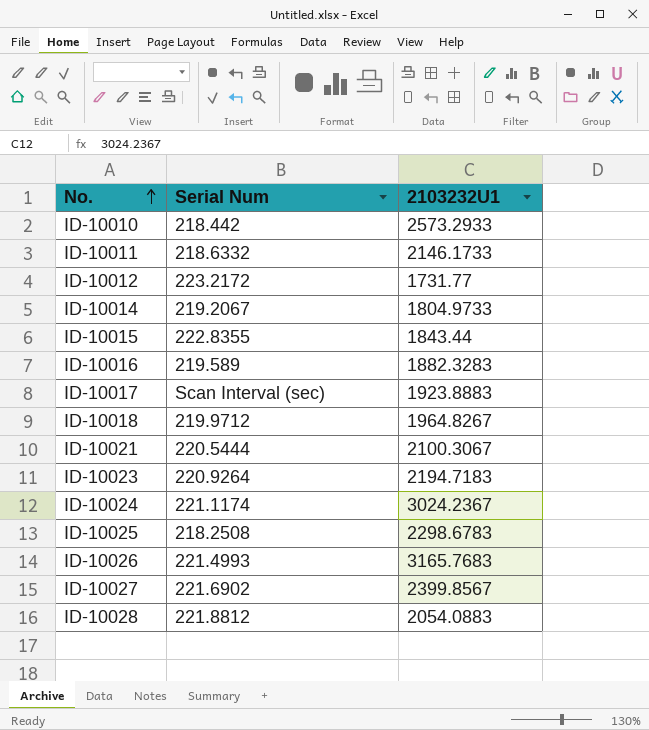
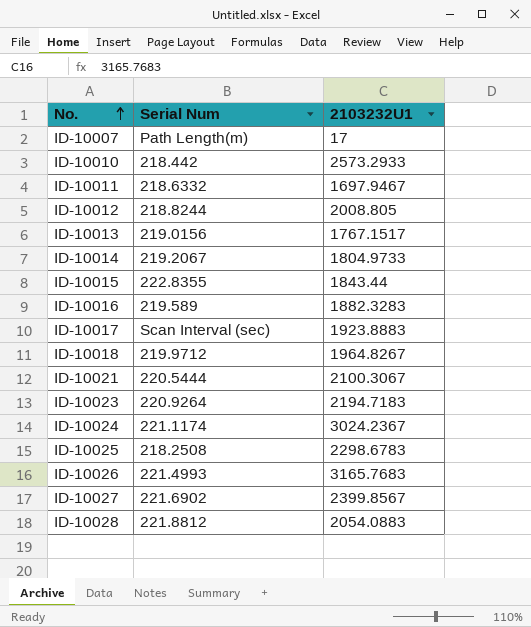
row ID-10007: none -> Path Length(m) | 17
ID-10011 | 2103232U1: 2146.1733 -> 1697.9467
ID-10012 | Serial Num: 223.2172 -> 218.8244
ID-10012 | 2103232U1: 1731.77 -> 2008.805
row ID-10013: none -> 219.0156 | 1767.1517

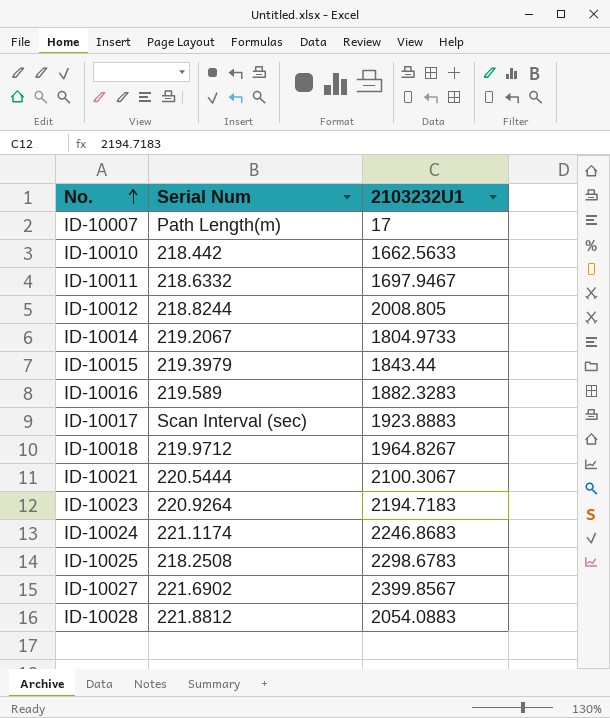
row ID-10013: 219.0156 | 1767.1517 -> none
row ID-10026: 221.4993 | 3165.7683 -> none
ID-10010 | 2103232U1: 2573.2933 -> 1662.5633
ID-10015 | Serial Num: 222.8355 -> 219.3979
ID-10024 | 2103232U1: 3024.2367 -> 2246.8683

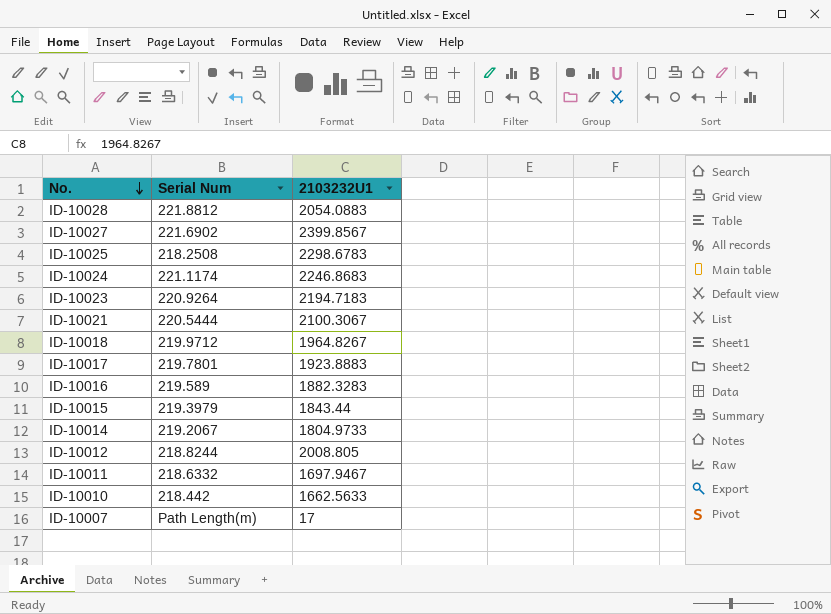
row order: No. ascending -> No. descending
ID-10017 | Serial Num: Scan Interval (sec) -> 219.7801

